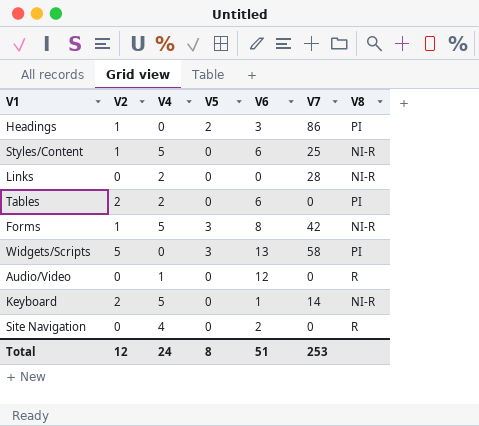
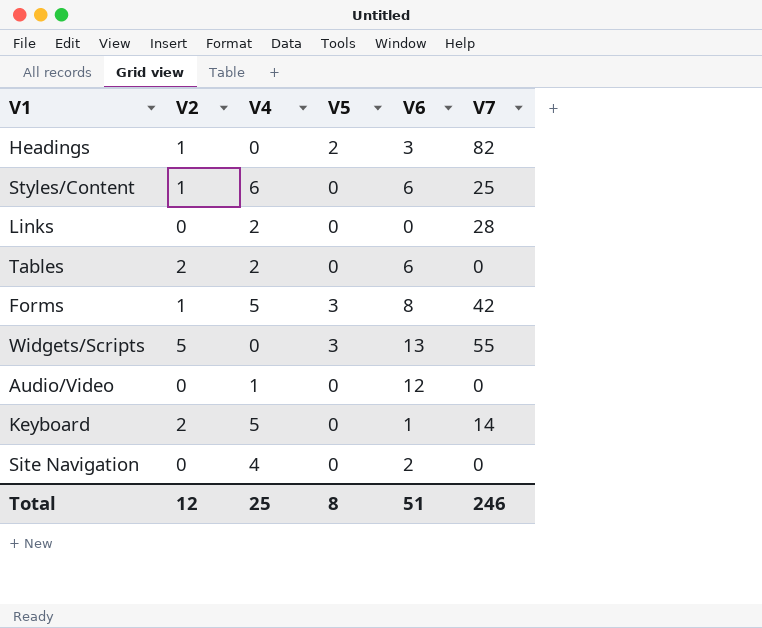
column V8 | position: 7 -> none
Headings | V7: 86 -> 82
Styles/Content | V4: 5 -> 6
Widgets/Scripts | V7: 58 -> 55
Total | V4: 24 -> 25
Total | V7: 253 -> 246

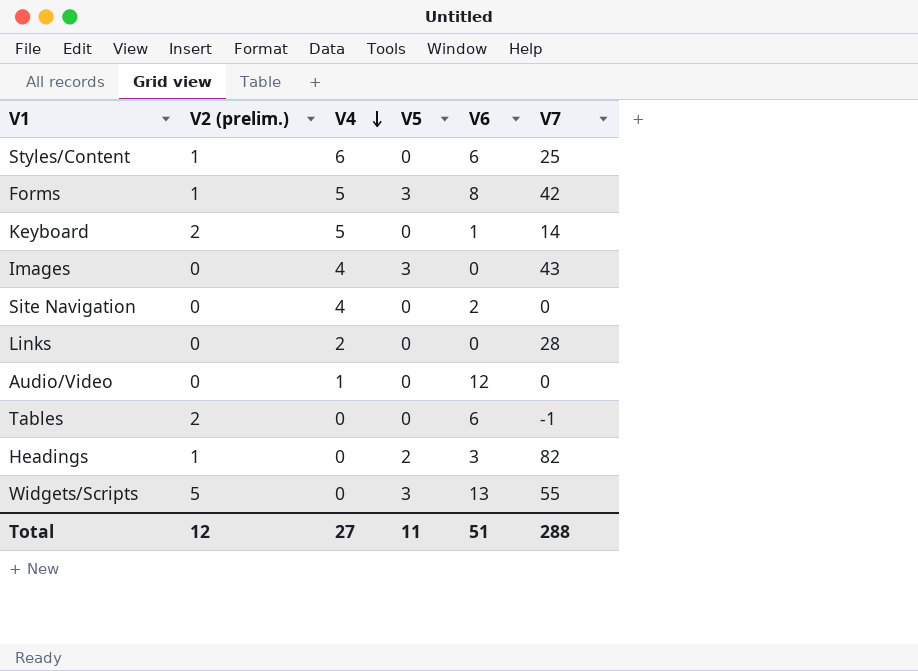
row order: none -> V4 descending
column name: V2 -> V2 (prelim.)
row Images: none -> 0 | 4 | 3 | 0 | 43
Tables | V4: 2 -> 0
Tables | V7: 0 -> -1
Total | V4: 25 -> 27
Total | V5: 8 -> 11
Total | V7: 246 -> 288

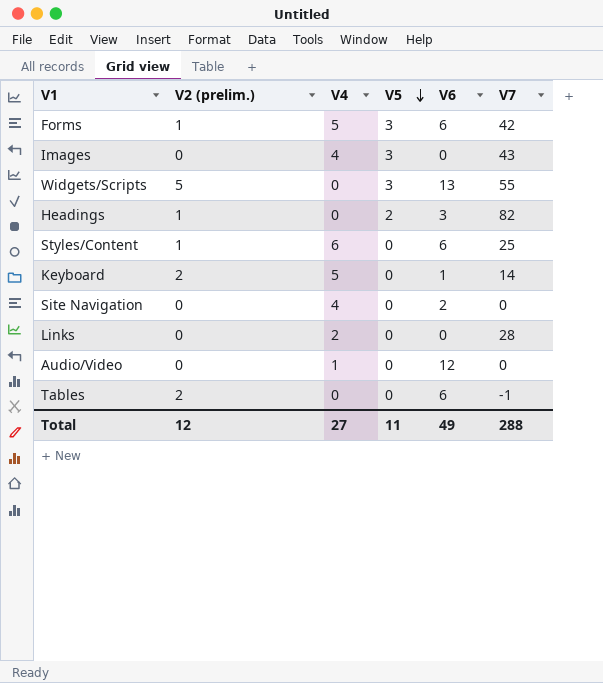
row order: V4 descending -> V5 descending
Forms | V6: 8 -> 6
Total | V6: 51 -> 49

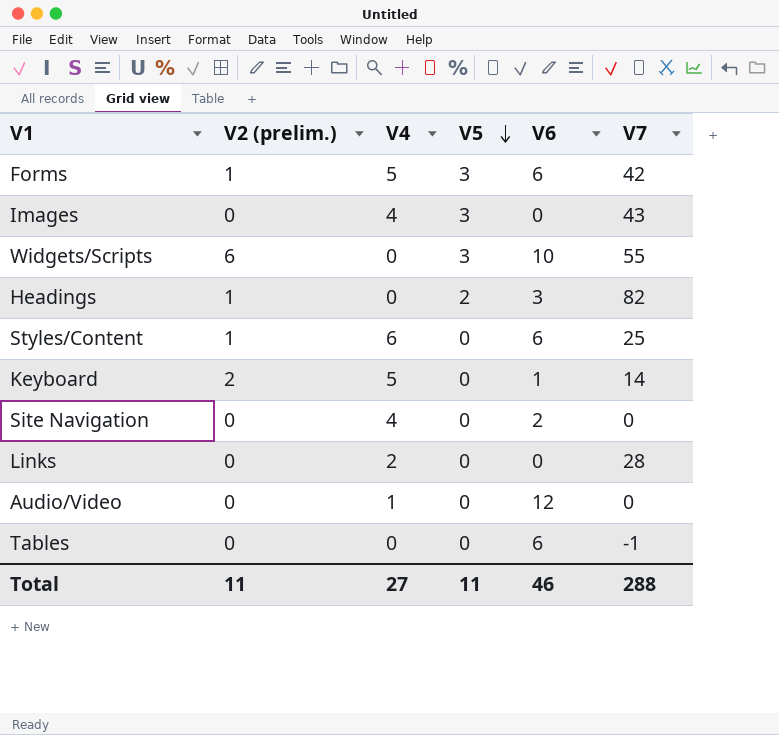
Widgets/Scripts | V2 (prelim.): 5 -> 6
Widgets/Scripts | V6: 13 -> 10
Tables | V2 (prelim.): 2 -> 0
Total | V2 (prelim.): 12 -> 11
Total | V6: 49 -> 46

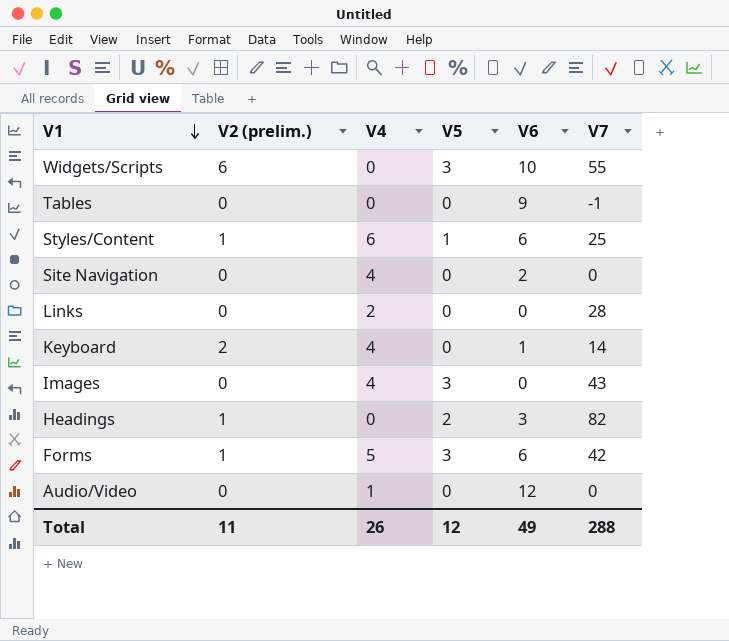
row order: V5 descending -> V1 descending
Tables | V6: 6 -> 9
Styles/Content | V5: 0 -> 1
Keyboard | V4: 5 -> 4
Total | V4: 27 -> 26
Total | V5: 11 -> 12
Total | V6: 46 -> 49

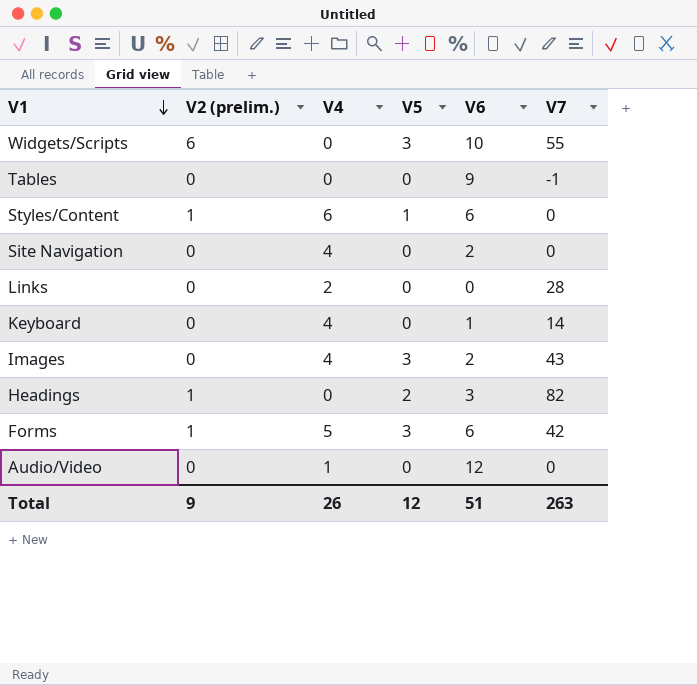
Styles/Content | V7: 25 -> 0
Keyboard | V2 (prelim.): 2 -> 0
Images | V6: 0 -> 2
Total | V2 (prelim.): 11 -> 9
Total | V6: 49 -> 51
Total | V7: 288 -> 263

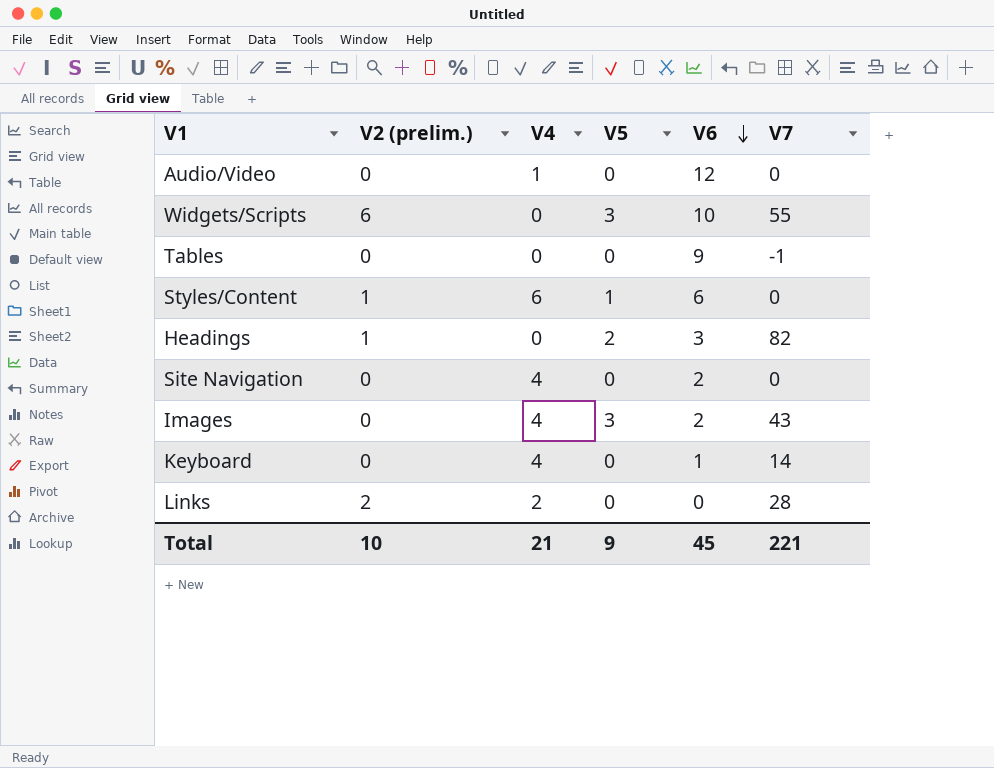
row order: V1 descending -> V6 descending
row Forms: 1 | 5 | 3 | 6 | 42 -> none
Links | V2 (prelim.): 0 -> 2
Total | V2 (prelim.): 9 -> 10
Total | V4: 26 -> 21
Total | V5: 12 -> 9
Total | V6: 51 -> 45
Total | V7: 263 -> 221

